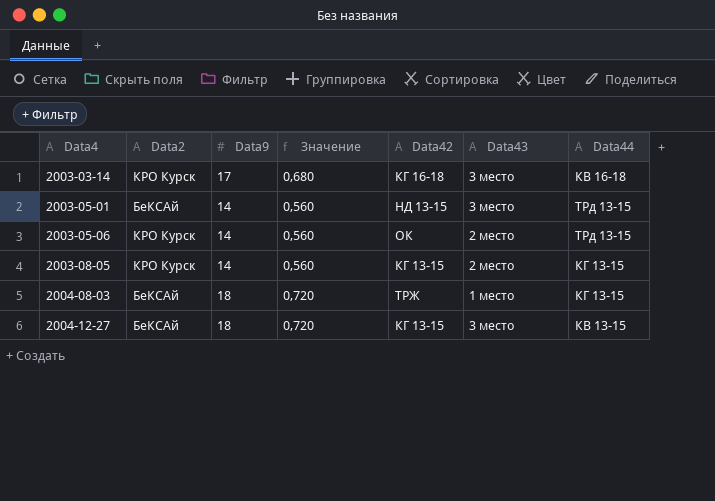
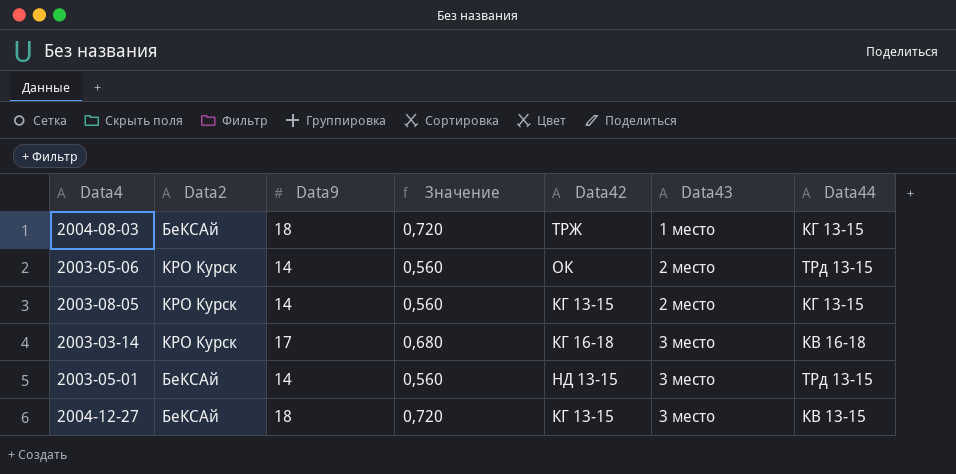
row order: Data4 ascending -> Data43 ascending

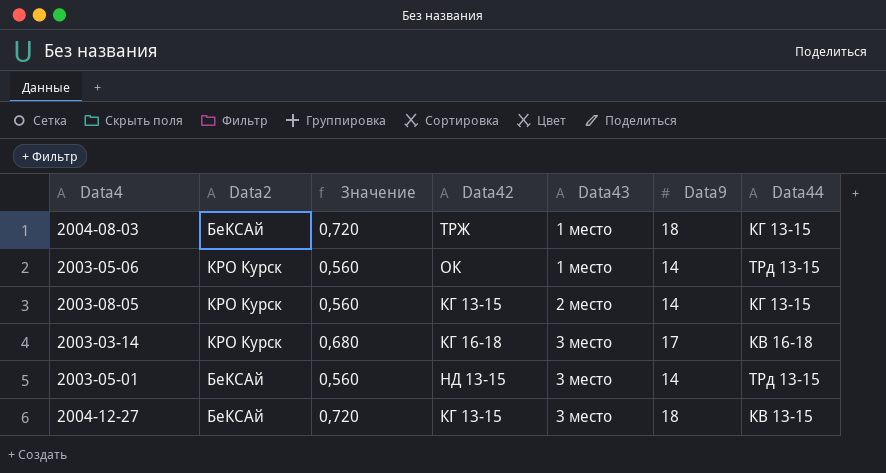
column Data9 | position: 3 -> 6
2003-05-06 | Data43: 2 место -> 1 место

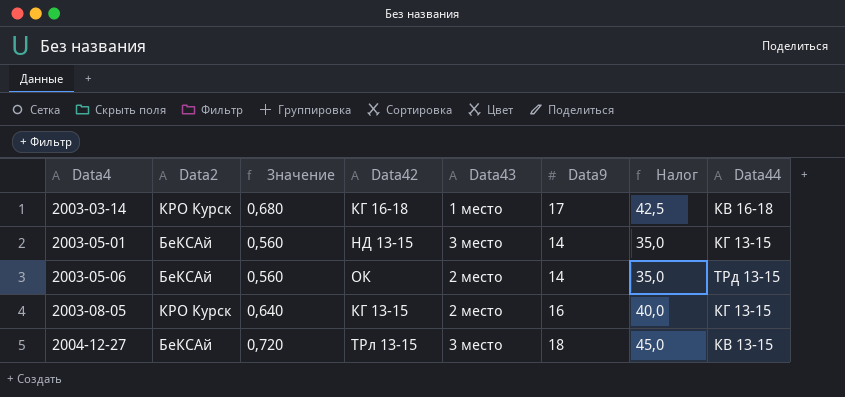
row order: Data43 ascending -> Data4 ascending
column Налог | formula: none -> [Data9] * 2,5
row 2004-08-03: БеКСАй | 0,720 | ТРЖ | 1 место | 18 | КГ 13-15 -> none
2003-03-14 | Data43: 3 место -> 1 место
2003-05-01 | Data44: ТРд 13-15 -> КГ 13-15
2003-05-06 | Data2: КРО Курск -> БеКСАй
2003-05-06 | Data43: 1 место -> 2 место
2003-08-05 | Значение: 0,560 -> 0,640
2003-08-05 | Data9: 14 -> 16
2004-12-27 | Data42: КГ 13-15 -> ТРл 13-15

